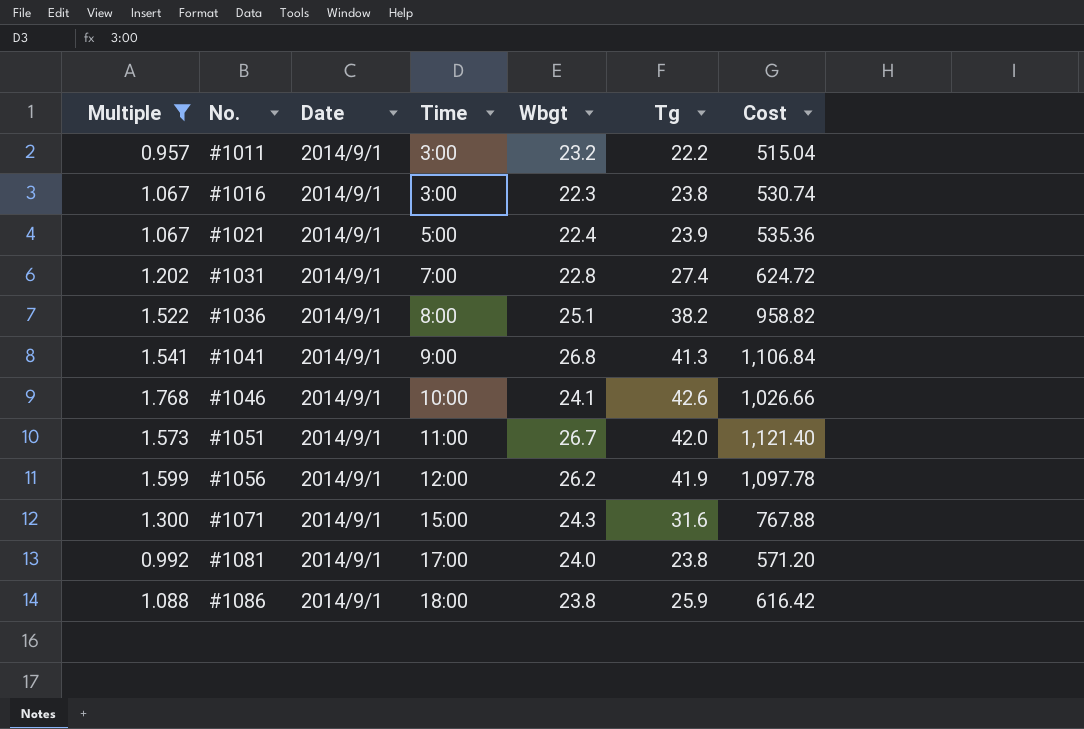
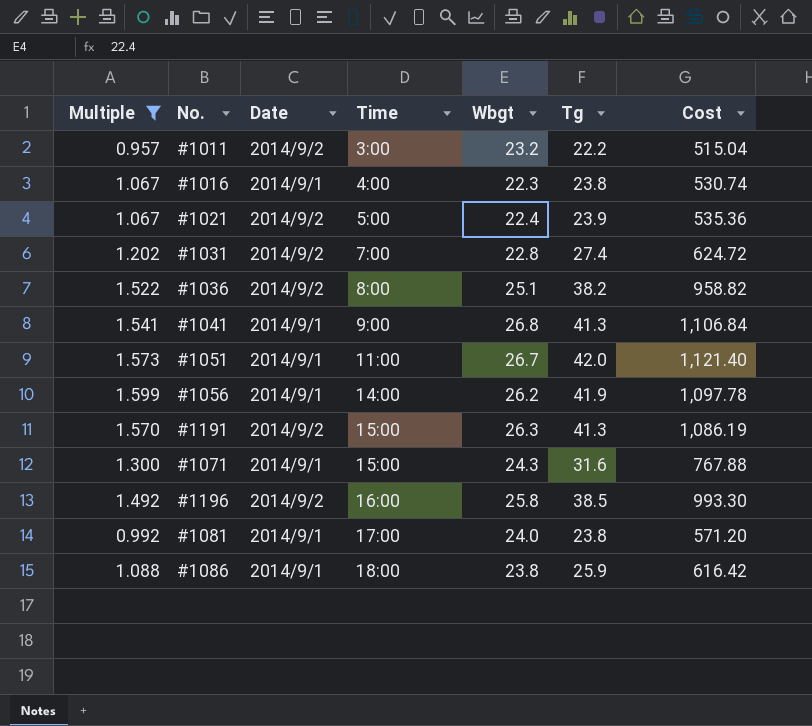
row #1046: 1.768 | 2014/9/1 | 10:00 | 24.1 | 42.6 | 1,026.66 -> none
#1011 | Date: 2014/9/1 -> 2014/9/2
#1016 | Time: 3:00 -> 4:00
#1021 | Date: 2014/9/1 -> 2014/9/2
#1031 | Date: 2014/9/1 -> 2014/9/2
#1036 | Date: 2014/9/1 -> 2014/9/2
#1056 | Time: 12:00 -> 14:00
row #1191: none -> 1.570 | 2014/9/2 | 15:00 | 26.3 | 41.3 | 1,086.19
row #1196: none -> 1.492 | 2014/9/2 | 16:00 | 25.8 | 38.5 | 993.30

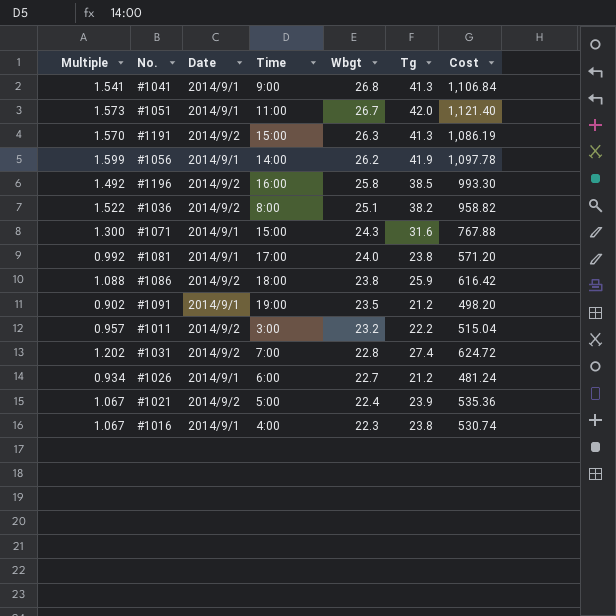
filter: Multiple >= 0.957 -> none
row order: Time ascending -> Wbgt descending
#1086 | Date: 2014/9/1 -> 2014/9/2

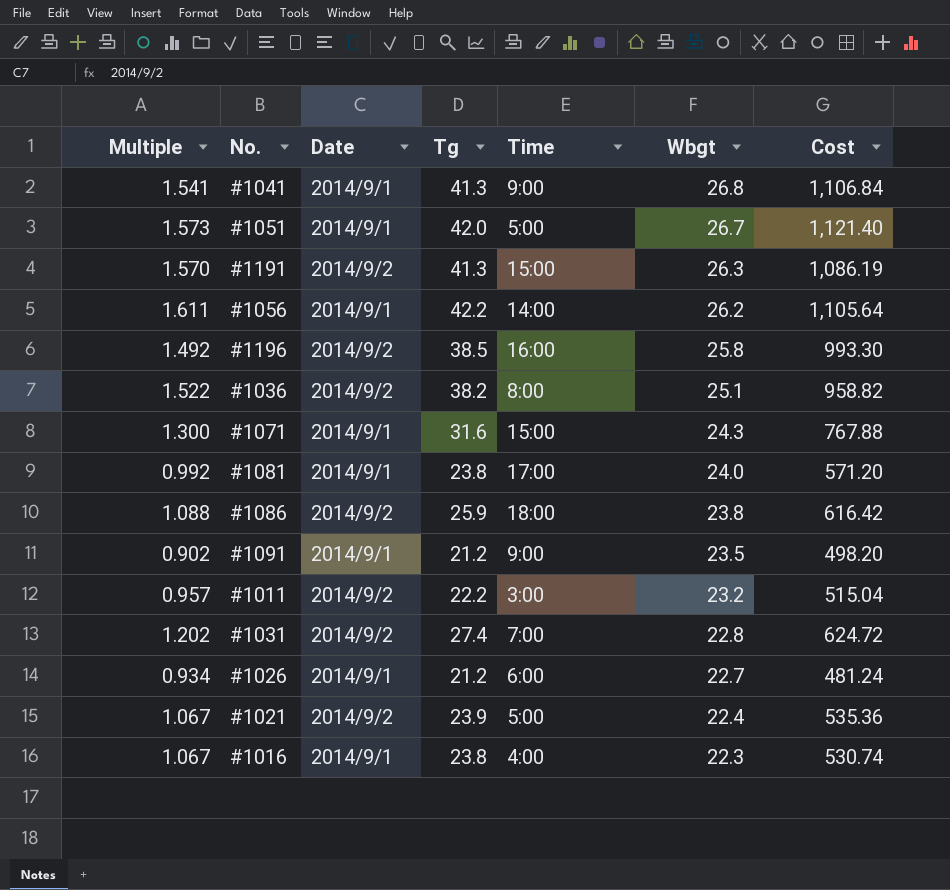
column Tg | position: 6 -> 4
#1051 | Time: 11:00 -> 5:00
#1056 | Multiple: 1.599 -> 1.611
#1056 | Tg: 41.9 -> 42.2
#1056 | Cost: 1,097.78 -> 1,105.64
#1091 | Time: 19:00 -> 9:00

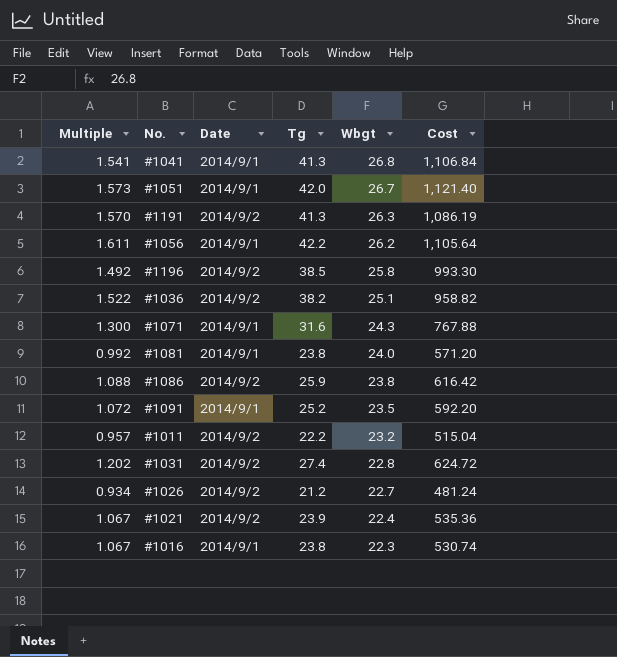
column Time | position: 5 -> none
#1091 | Multiple: 0.902 -> 1.072
#1091 | Tg: 21.2 -> 25.2
#1091 | Cost: 498.20 -> 592.20
#1026 | Date: 2014/9/1 -> 2014/9/2

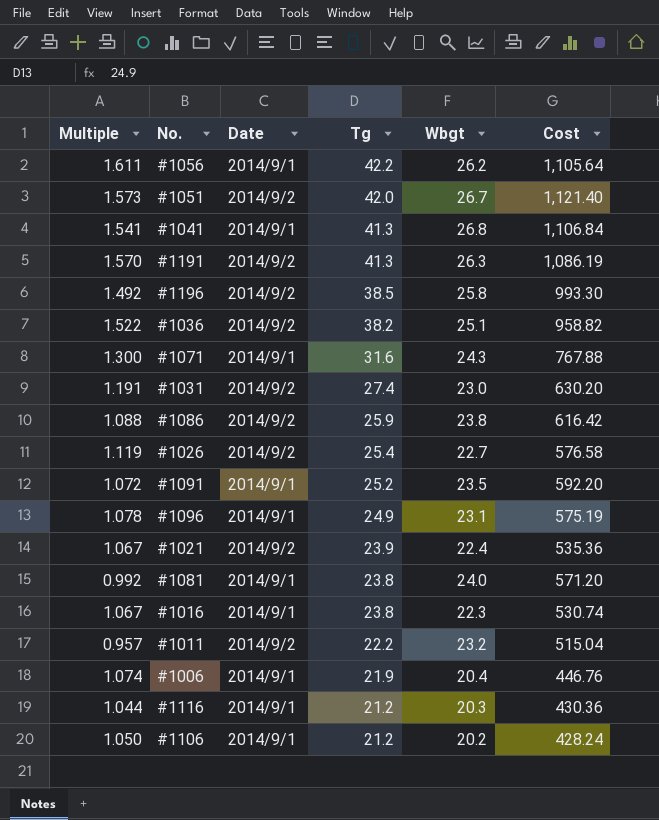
row order: Wbgt descending -> Tg descending
#1051 | Date: 2014/9/1 -> 2014/9/2
#1031 | Multiple: 1.202 -> 1.191
#1031 | Wbgt: 22.8 -> 23.0
#1031 | Cost: 624.72 -> 630.20
#1026 | Multiple: 0.934 -> 1.119
#1026 | Tg: 21.2 -> 25.4
#1026 | Cost: 481.24 -> 576.58
row #1096: none -> 1.078 | 2014/9/1 | 24.9 | 23.1 | 575.19
row #1006: none -> 1.074 | 2014/9/1 | 21.9 | 20.4 | 446.76
row #1116: none -> 1.044 | 2014/9/1 | 21.2 | 20.3 | 430.36
row #1106: none -> 1.050 | 2014/9/1 | 21.2 | 20.2 | 428.24

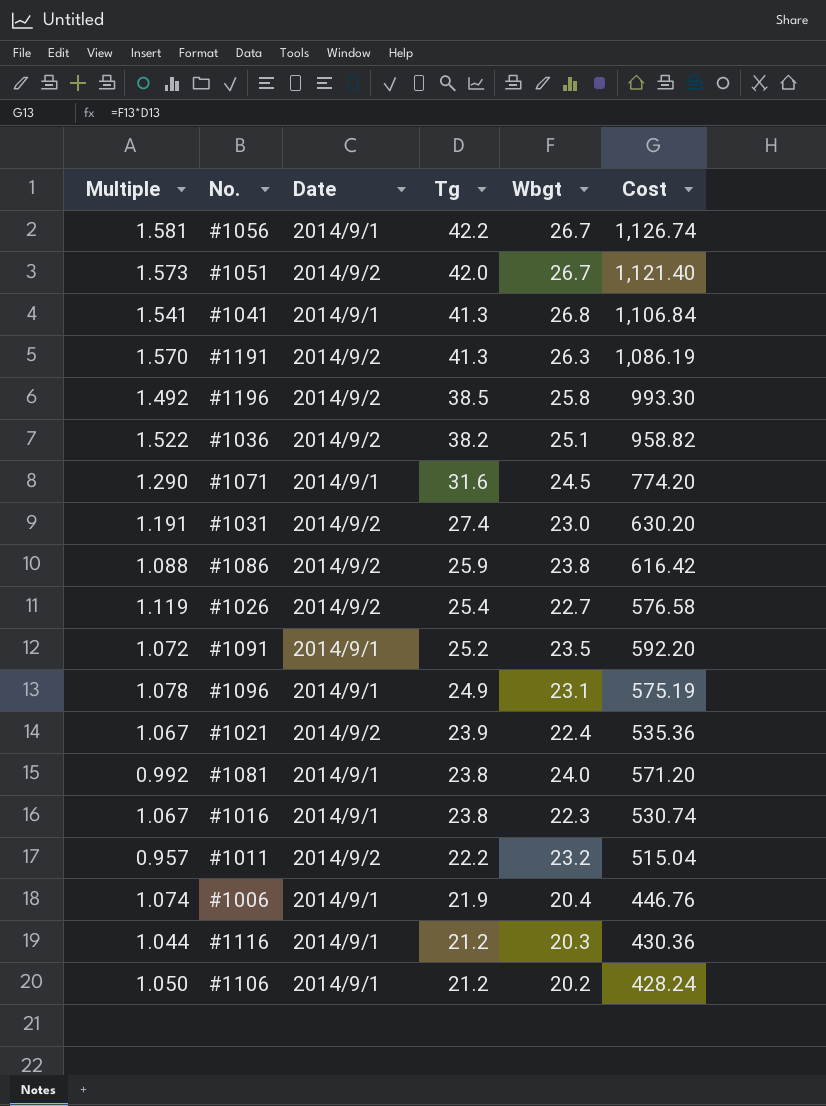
#1056 | Multiple: 1.611 -> 1.581
#1056 | Wbgt: 26.2 -> 26.7
#1056 | Cost: 1,105.64 -> 1,126.74
#1071 | Multiple: 1.300 -> 1.290
#1071 | Wbgt: 24.3 -> 24.5
#1071 | Cost: 767.88 -> 774.20

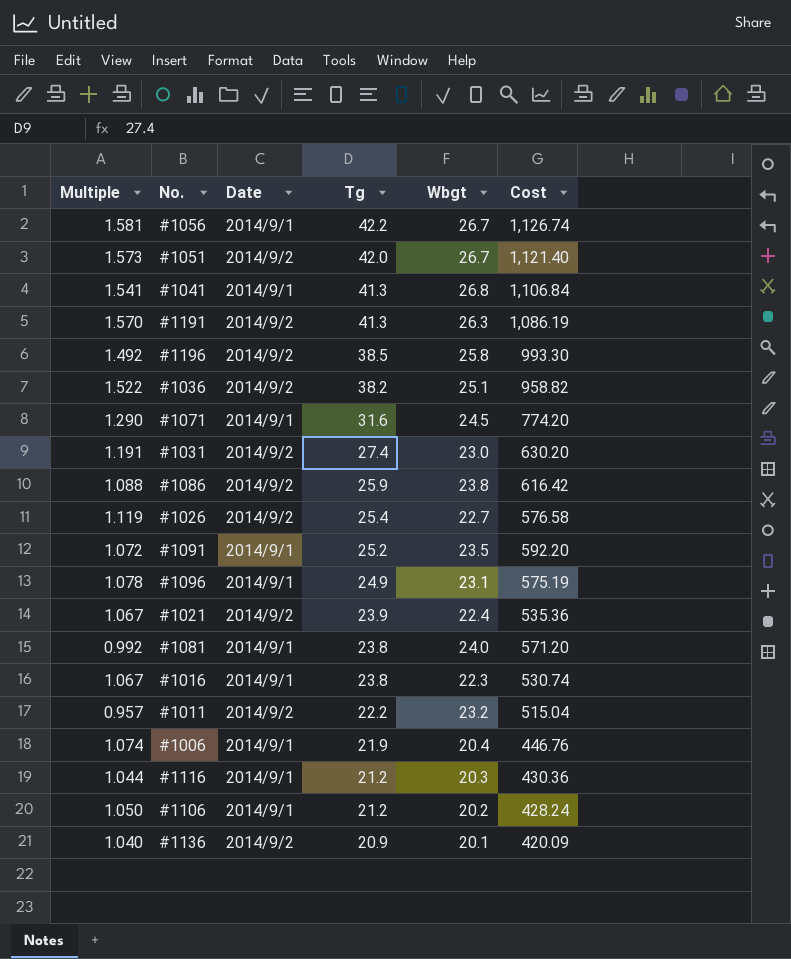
row #1136: none -> 1.040 | 2014/9/2 | 20.9 | 20.1 | 420.09

